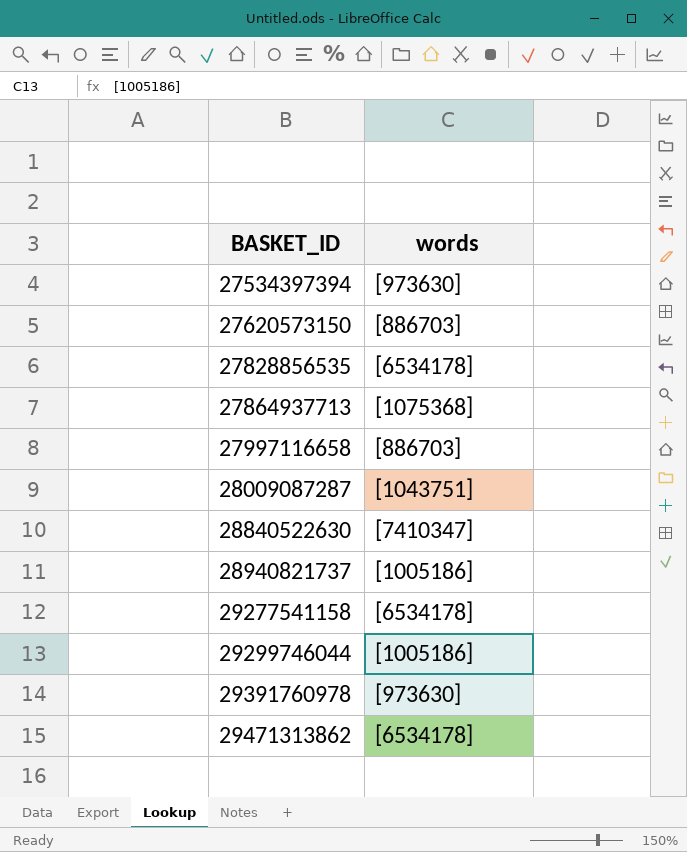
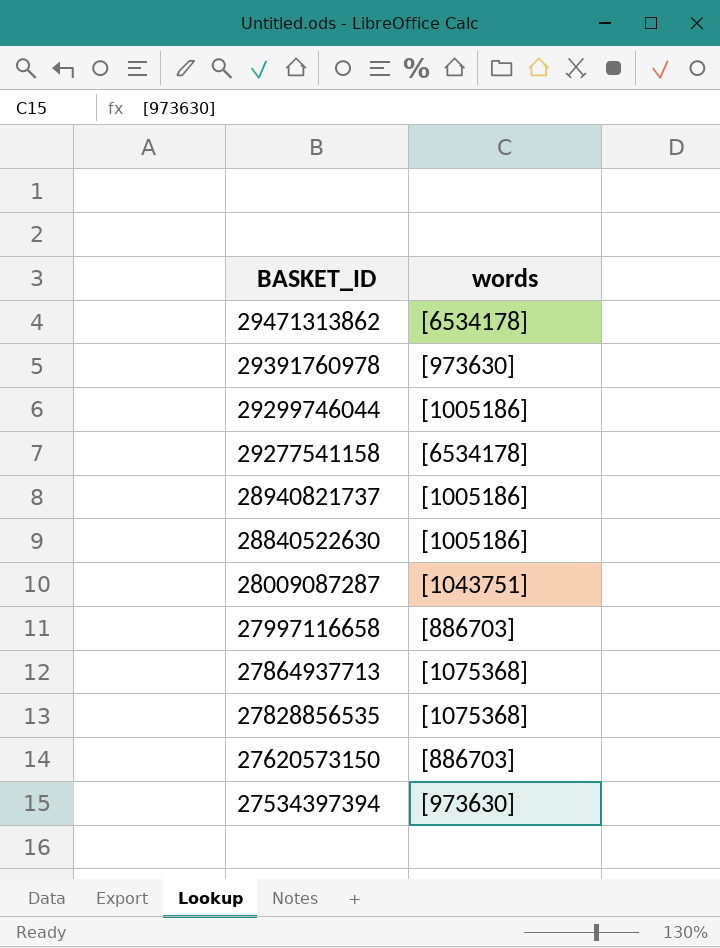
row order: BASKET_ID ascending -> BASKET_ID descending
28840522630 | words: [7410347] -> [1005186]
27828856535 | words: [6534178] -> [1075368]

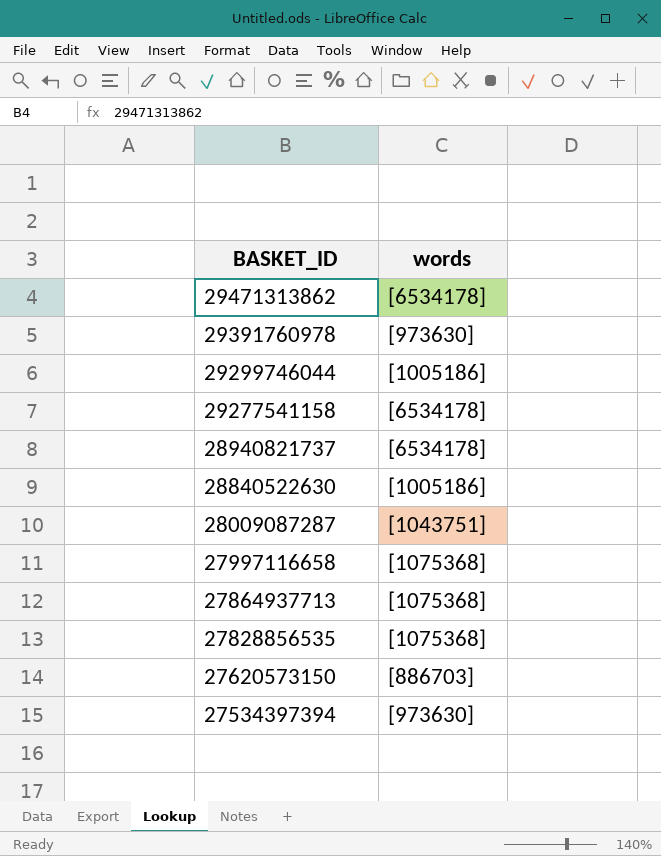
28940821737 | words: [1005186] -> [6534178]
27997116658 | words: [886703] -> [1075368]

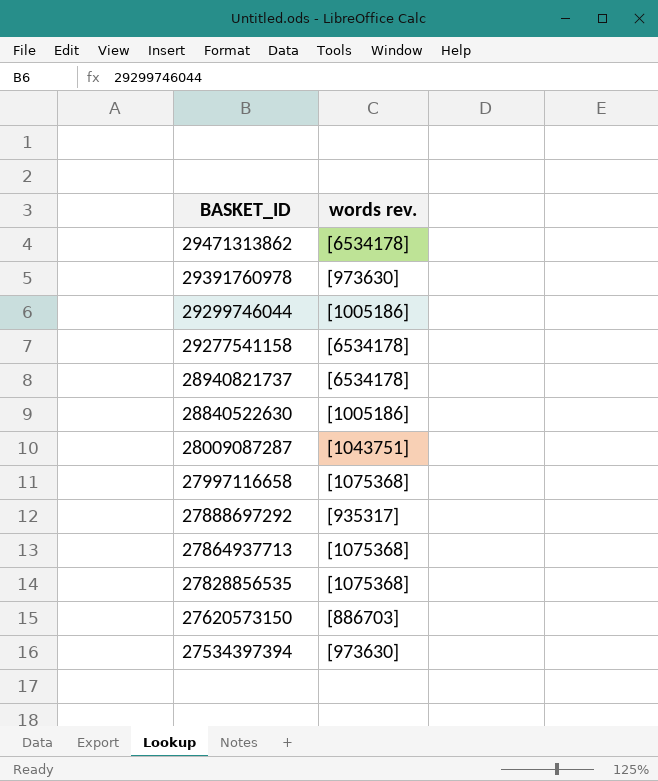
column name: words -> words rev.
row 27888697292: none -> [935317]

